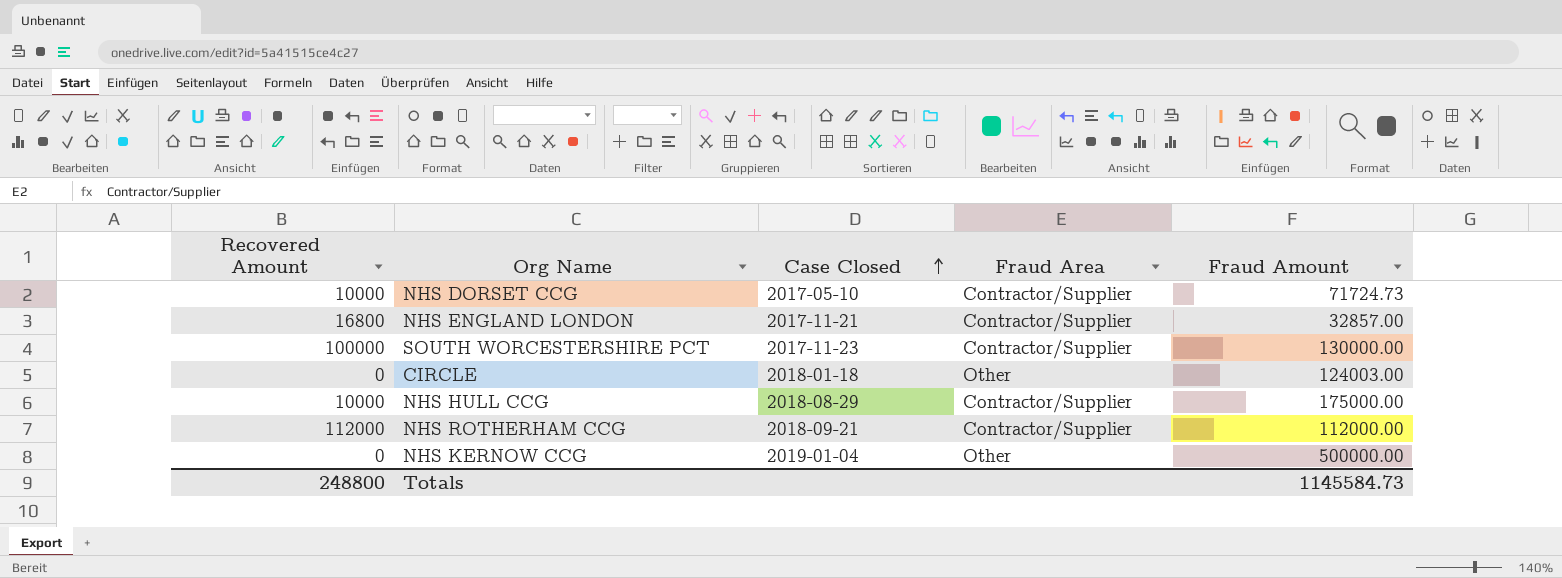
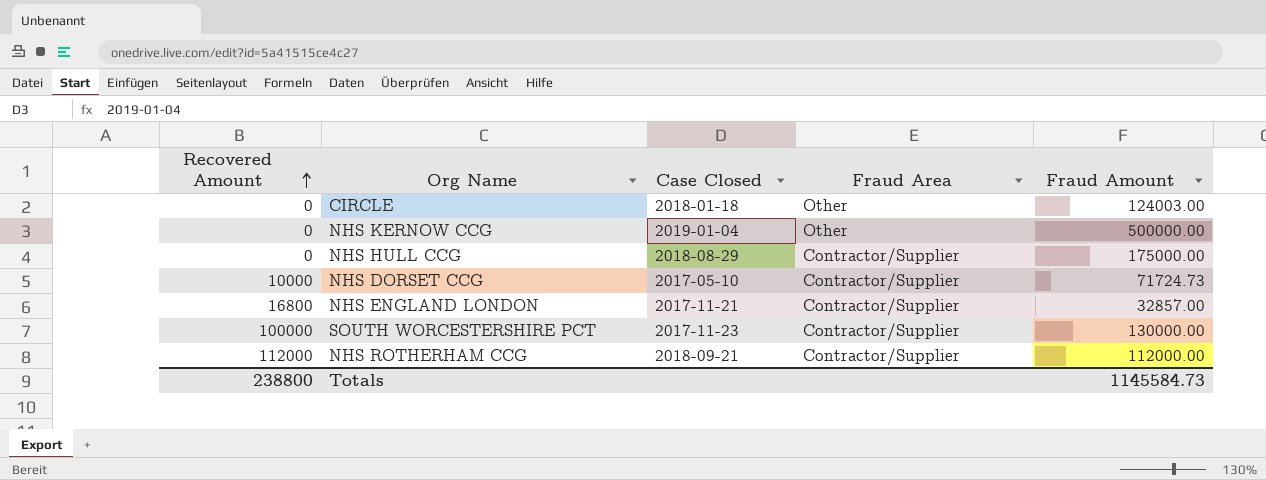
row order: Case Closed ascending -> Recovered Amount ascending
NHS HULL CCG | Recovered Amount: 10000 -> 0
Totals | Recovered Amount: 248800 -> 238800

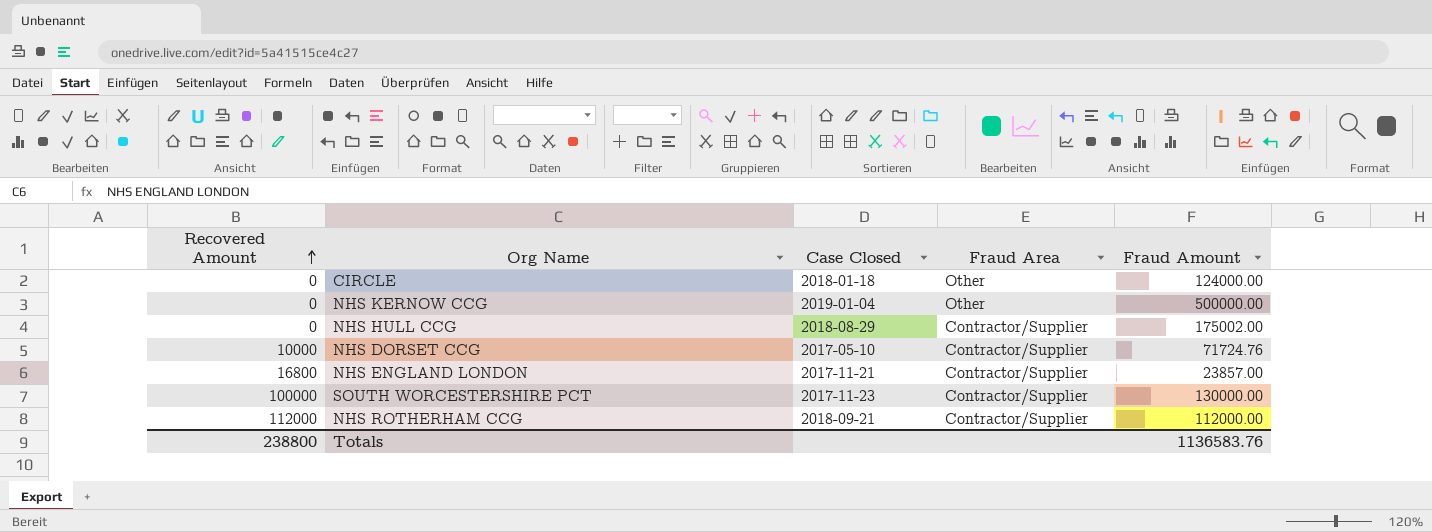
CIRCLE | Fraud Amount: 124003.00 -> 124000.00
NHS HULL CCG | Fraud Amount: 175000.00 -> 175002.00
NHS DORSET CCG | Fraud Amount: 71724.73 -> 71724.76
NHS ENGLAND LONDON | Fraud Amount: 32857.00 -> 23857.00
Totals | Fraud Amount: 1145584.73 -> 1136583.76

